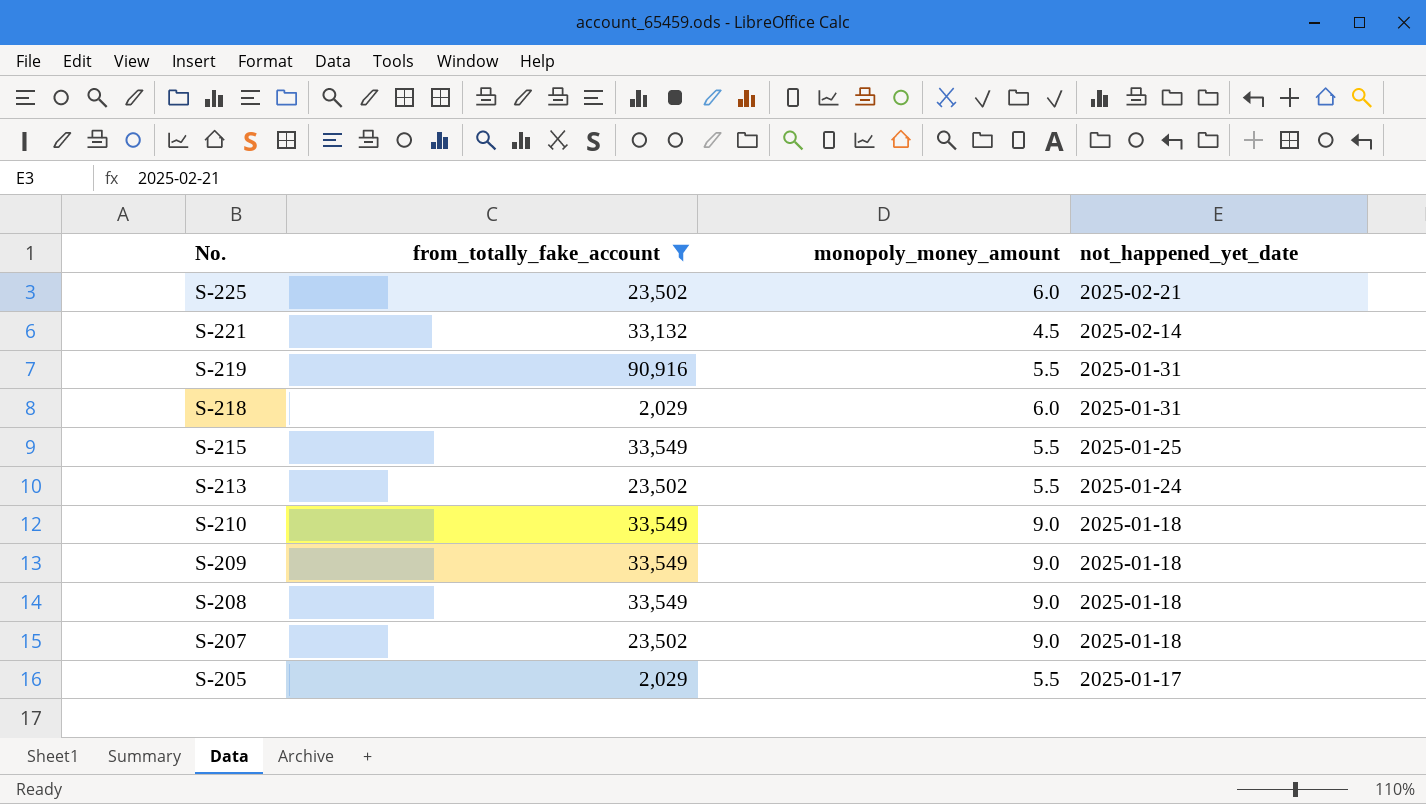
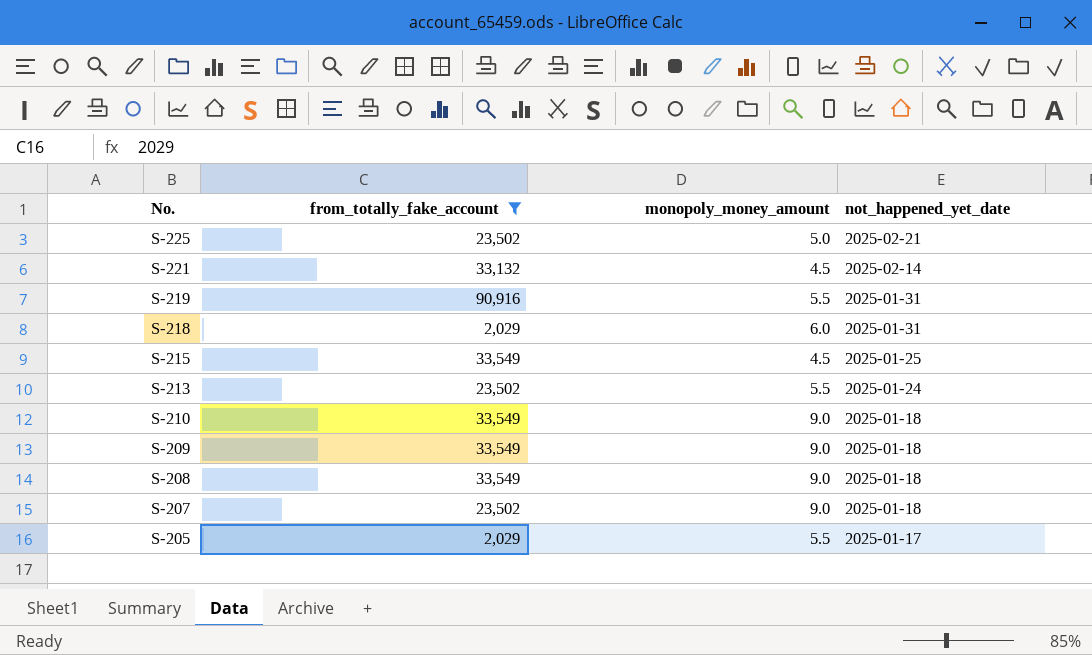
S-225 | monopoly_money_amount: 6.0 -> 5.0
S-215 | monopoly_money_amount: 5.5 -> 4.5

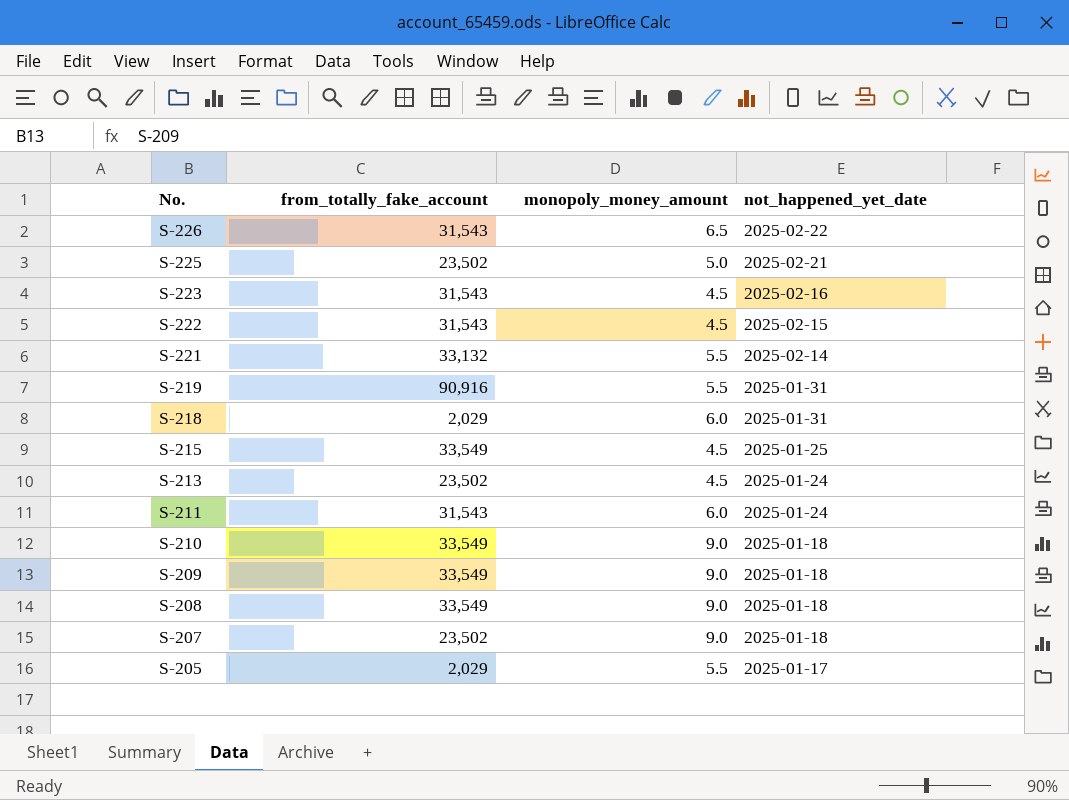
filter: from_totally_fake_account != 31,543 -> none
S-221 | monopoly_money_amount: 4.5 -> 5.5
S-213 | monopoly_money_amount: 5.5 -> 4.5

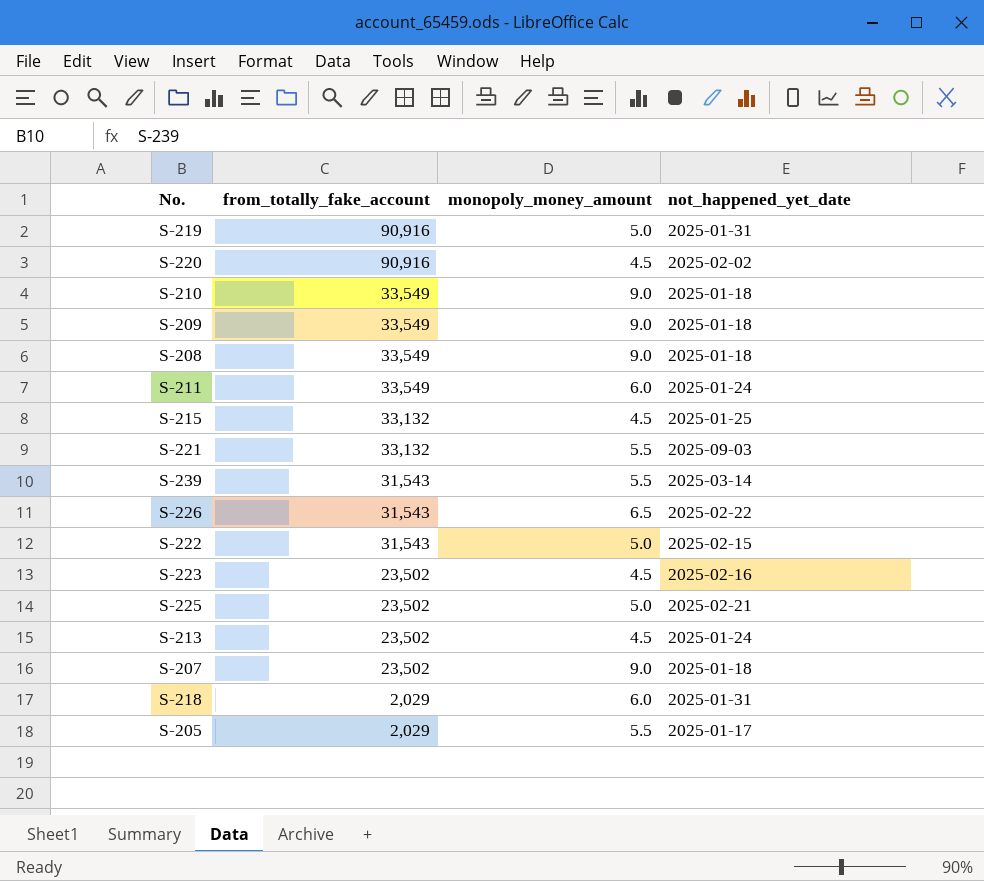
row order: No. descending -> from_totally_fake_account descending
S-219 | monopoly_money_amount: 5.5 -> 5.0
row S-220: none -> 90,916 | 4.5 | 2025-02-02
S-211 | from_totally_fake_account: 31,543 -> 33,549
S-215 | from_totally_fake_account: 33,549 -> 33,132
S-221 | not_happened_yet_date: 2025-02-14 -> 2025-09-03
row S-239: none -> 31,543 | 5.5 | 2025-03-14
S-222 | monopoly_money_amount: 4.5 -> 5.0
S-223 | from_totally_fake_account: 31,543 -> 23,502

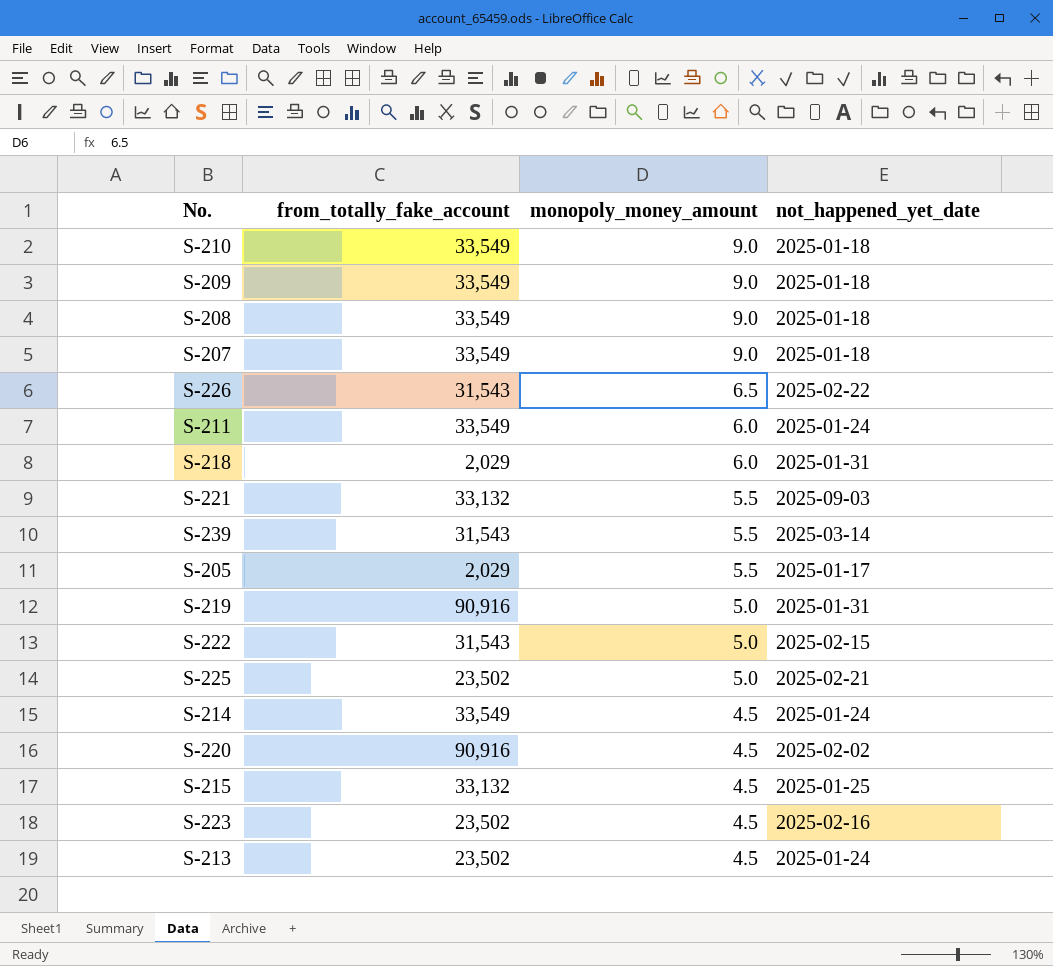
row order: from_totally_fake_account descending -> monopoly_money_amount descending
S-207 | from_totally_fake_account: 23,502 -> 33,549
row S-214: none -> 33,549 | 4.5 | 2025-01-24

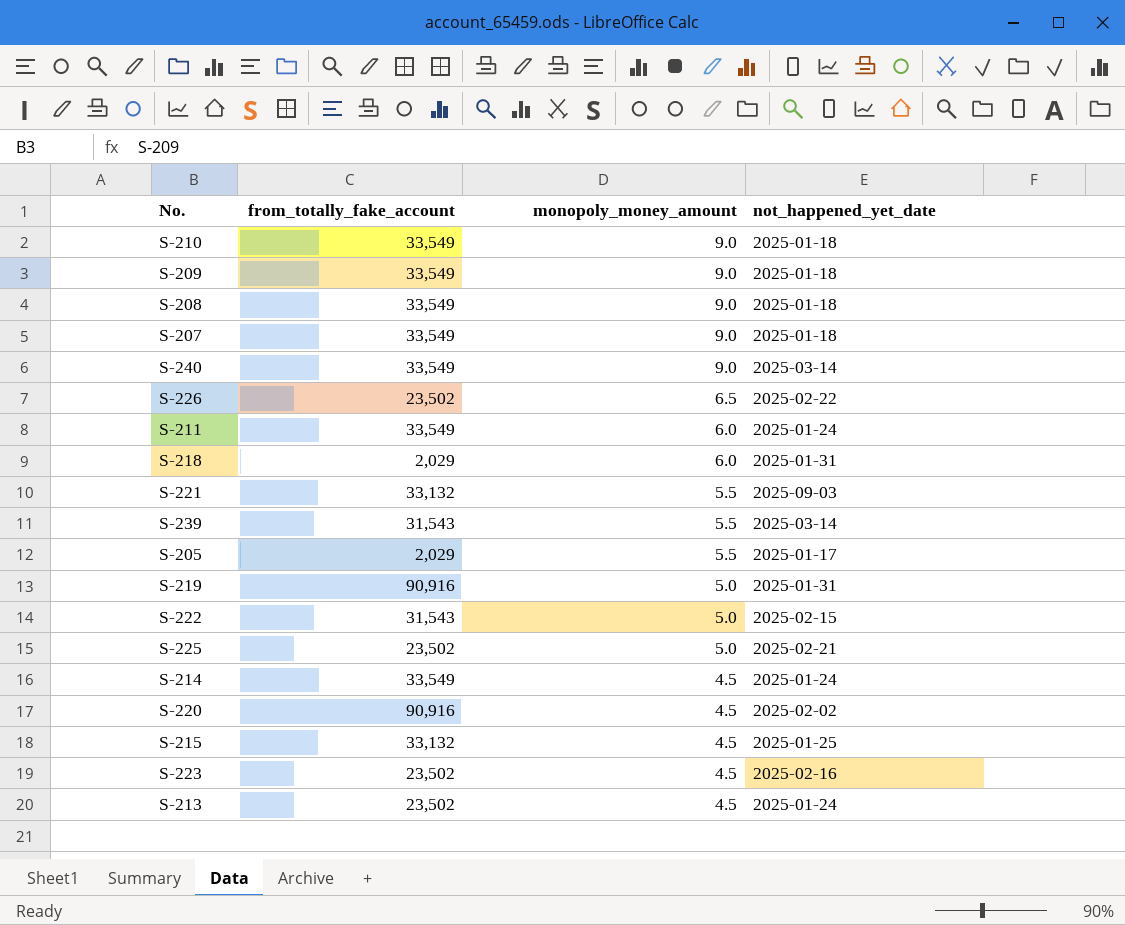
row S-240: none -> 33,549 | 9.0 | 2025-03-14
S-226 | from_totally_fake_account: 31,543 -> 23,502

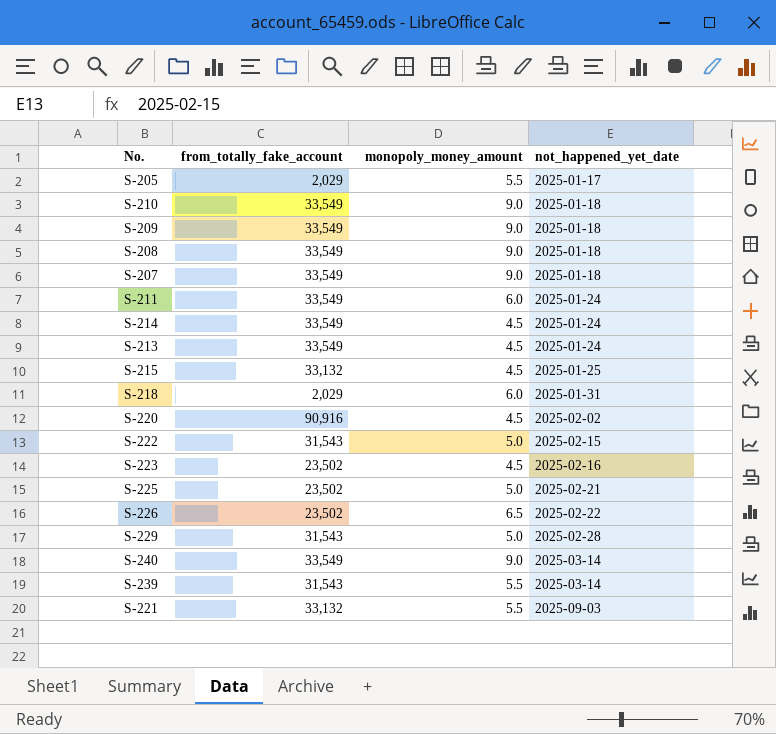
row order: monopoly_money_amount descending -> not_happened_yet_date ascending
row S-219: 90,916 | 5.0 | 2025-01-31 -> none
S-213 | from_totally_fake_account: 23,502 -> 33,549
row S-229: none -> 31,543 | 5.0 | 2025-02-28

